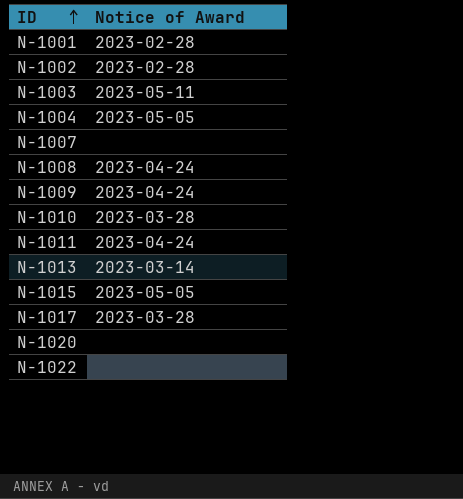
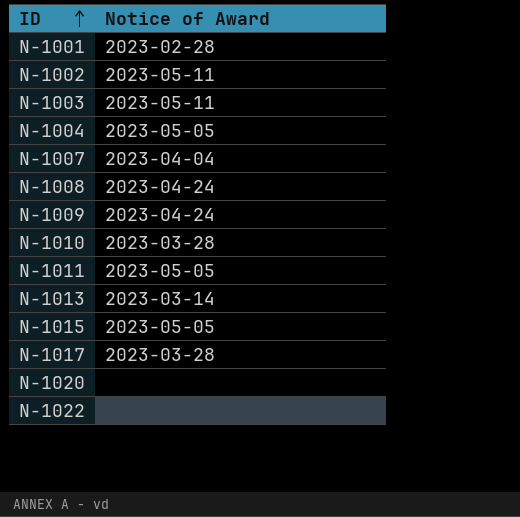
N-1002 | Notice of Award: 2023-02-28 -> 2023-05-11
N-1007 | Notice of Award: none -> 2023-04-04
N-1011 | Notice of Award: 2023-04-24 -> 2023-05-05

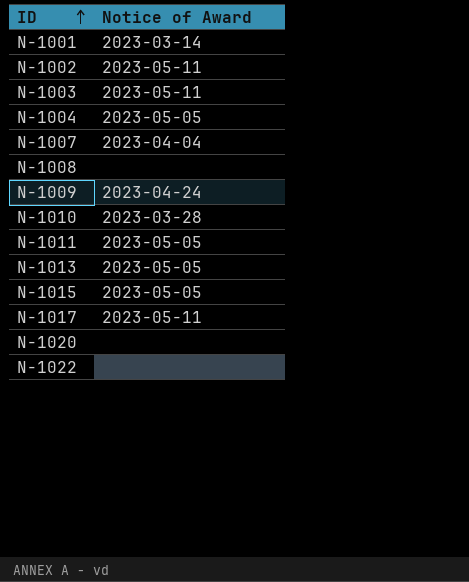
N-1001 | Notice of Award: 2023-02-28 -> 2023-03-14
N-1008 | Notice of Award: 2023-04-24 -> none
N-1013 | Notice of Award: 2023-03-14 -> 2023-05-05
N-1017 | Notice of Award: 2023-03-28 -> 2023-05-11

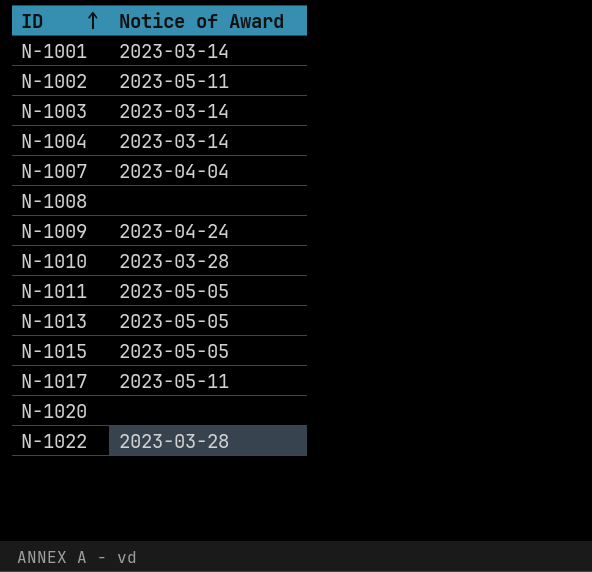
N-1003 | Notice of Award: 2023-05-11 -> 2023-03-14
N-1004 | Notice of Award: 2023-05-05 -> 2023-03-14
N-1022 | Notice of Award: none -> 2023-03-28

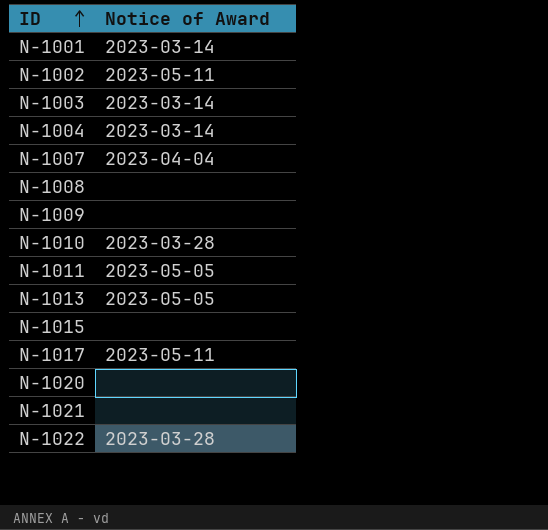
N-1009 | Notice of Award: 2023-04-24 -> none
N-1015 | Notice of Award: 2023-05-05 -> none
row N-1021: none -> none

